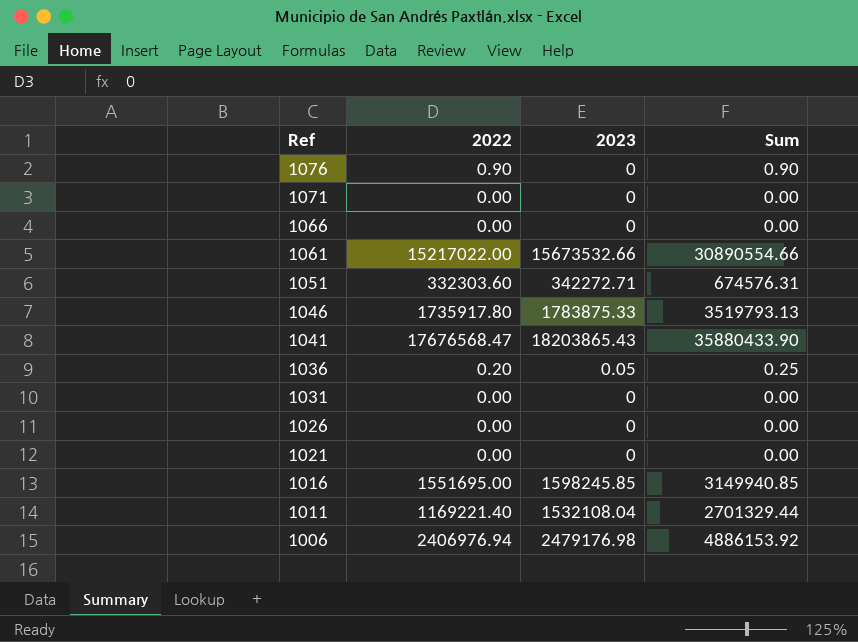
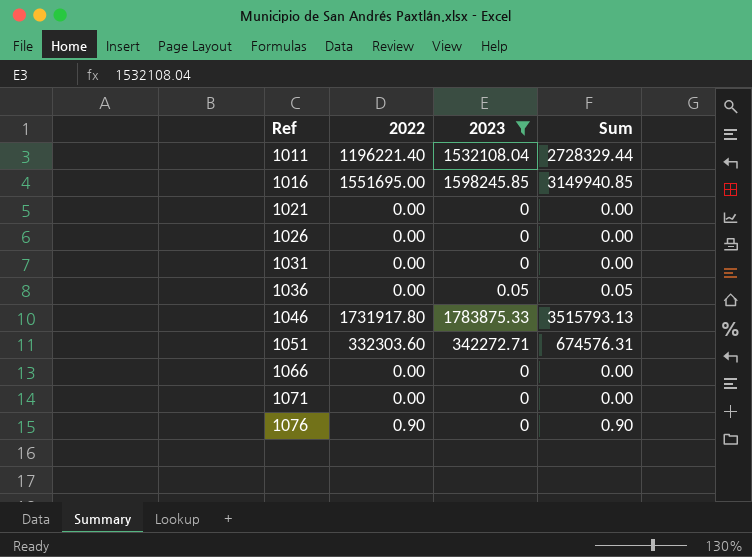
filter: none -> 2023 <= 1783875.33
row order: Ref descending -> Ref ascending
1011 | 2022: 1169221.40 -> 1196221.40
1011 | Sum: 2701329.44 -> 2728329.44
1036 | 2022: 0.20 -> 0.00
1036 | Sum: 0.25 -> 0.05
1046 | 2022: 1735917.80 -> 1731917.80
1046 | Sum: 3519793.13 -> 3515793.13

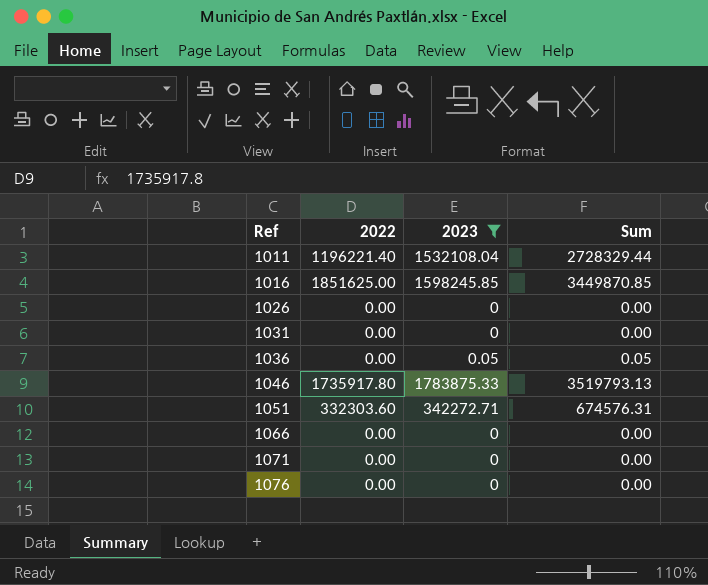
row 1021: 0.00 | 0 | 0.00 -> none
1016 | 2022: 1551695.00 -> 1851625.00
1016 | Sum: 3149940.85 -> 3449870.85
1046 | 2022: 1731917.80 -> 1735917.80
1046 | Sum: 3515793.13 -> 3519793.13
1076 | 2022: 0.90 -> 0.00
1076 | Sum: 0.90 -> 0.00

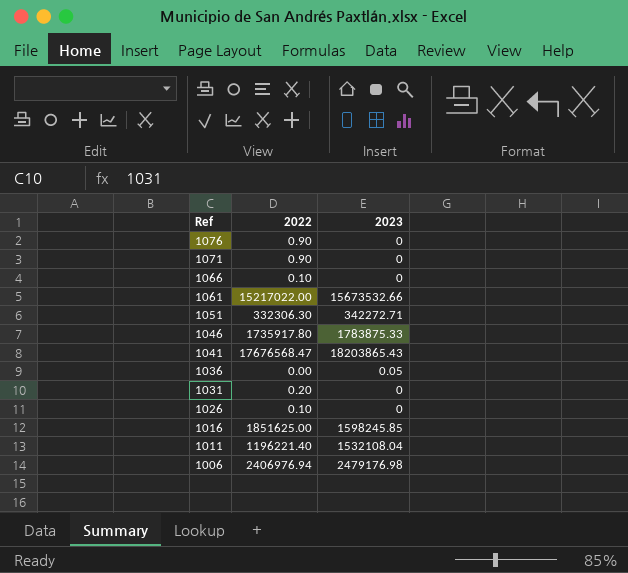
filter: 2023 <= 1783875.33 -> none
row order: Ref ascending -> Ref descending
column Sum | formula: [2022] + [2023] -> none
1076 | 2022: 0.00 -> 0.90
1071 | 2022: 0.00 -> 0.90
1066 | 2022: 0.00 -> 0.10
1051 | 2022: 332303.60 -> 332306.30
1031 | 2022: 0.00 -> 0.20
1026 | 2022: 0.00 -> 0.10

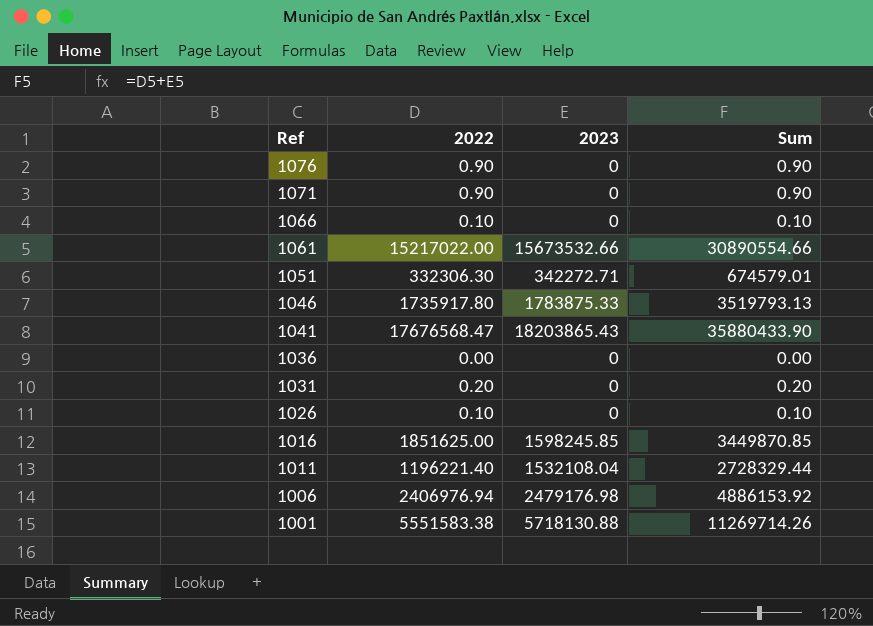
column Sum | formula: none -> [2022] + [2023]
1036 | 2023: 0.05 -> 0
row 1001: none -> 5551583.38 | 5718130.88 | 11269714.26

